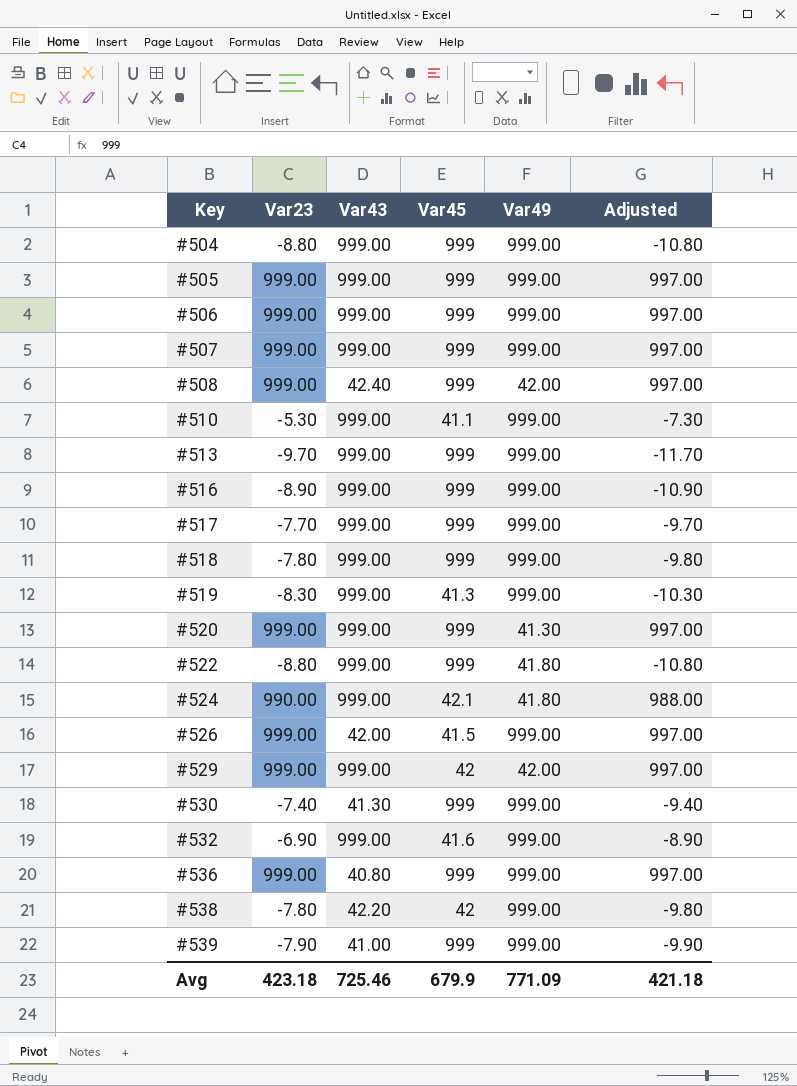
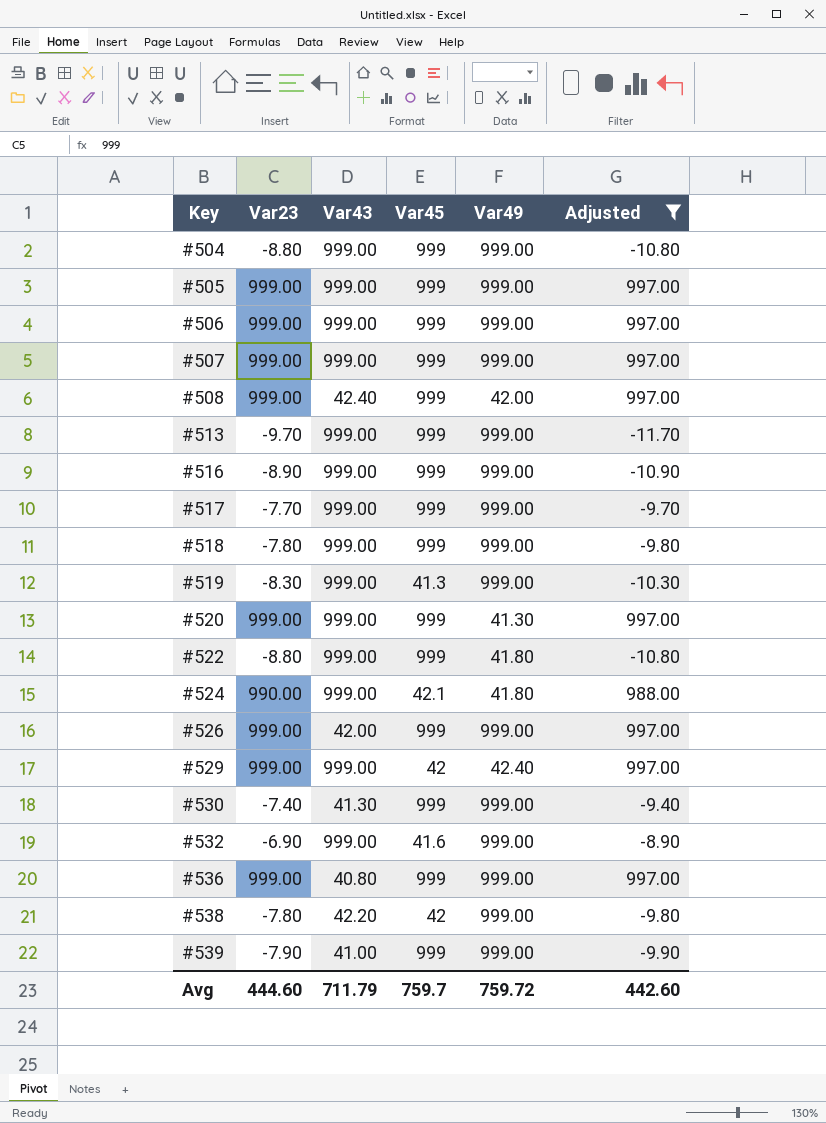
filter: none -> Adjusted != -7.30
#526 | Var45: 41.5 -> 999
#529 | Var49: 42.00 -> 42.40
Avg | Var23: 423.18 -> 444.60
Avg | Var43: 725.46 -> 711.79
Avg | Var45: 679.9 -> 759.7
Avg | Var49: 771.09 -> 759.72
Avg | Adjusted: 421.18 -> 442.60

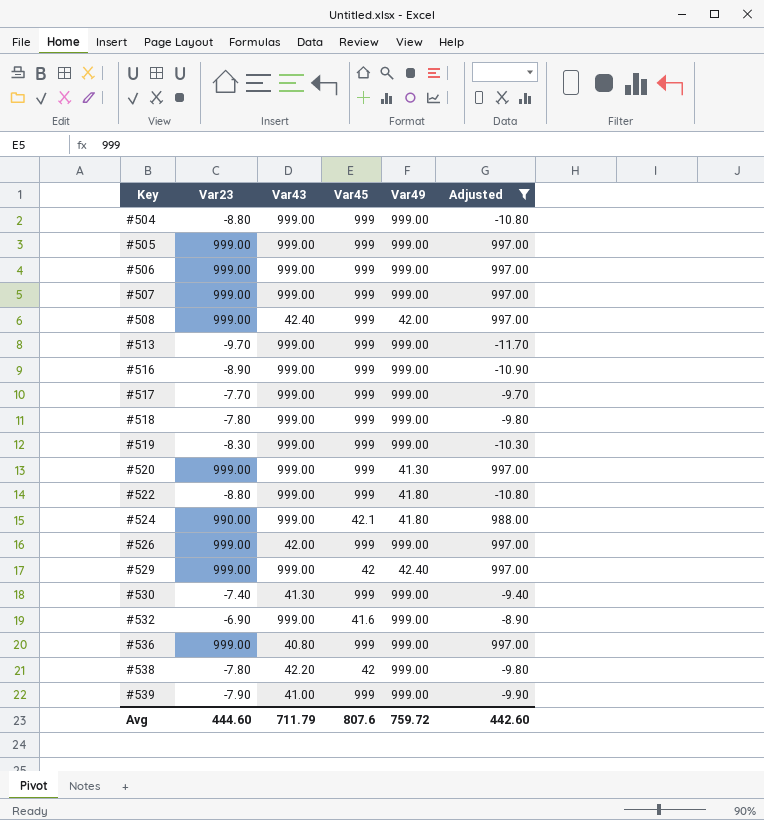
#519 | Var45: 41.3 -> 999
Avg | Var45: 759.7 -> 807.6

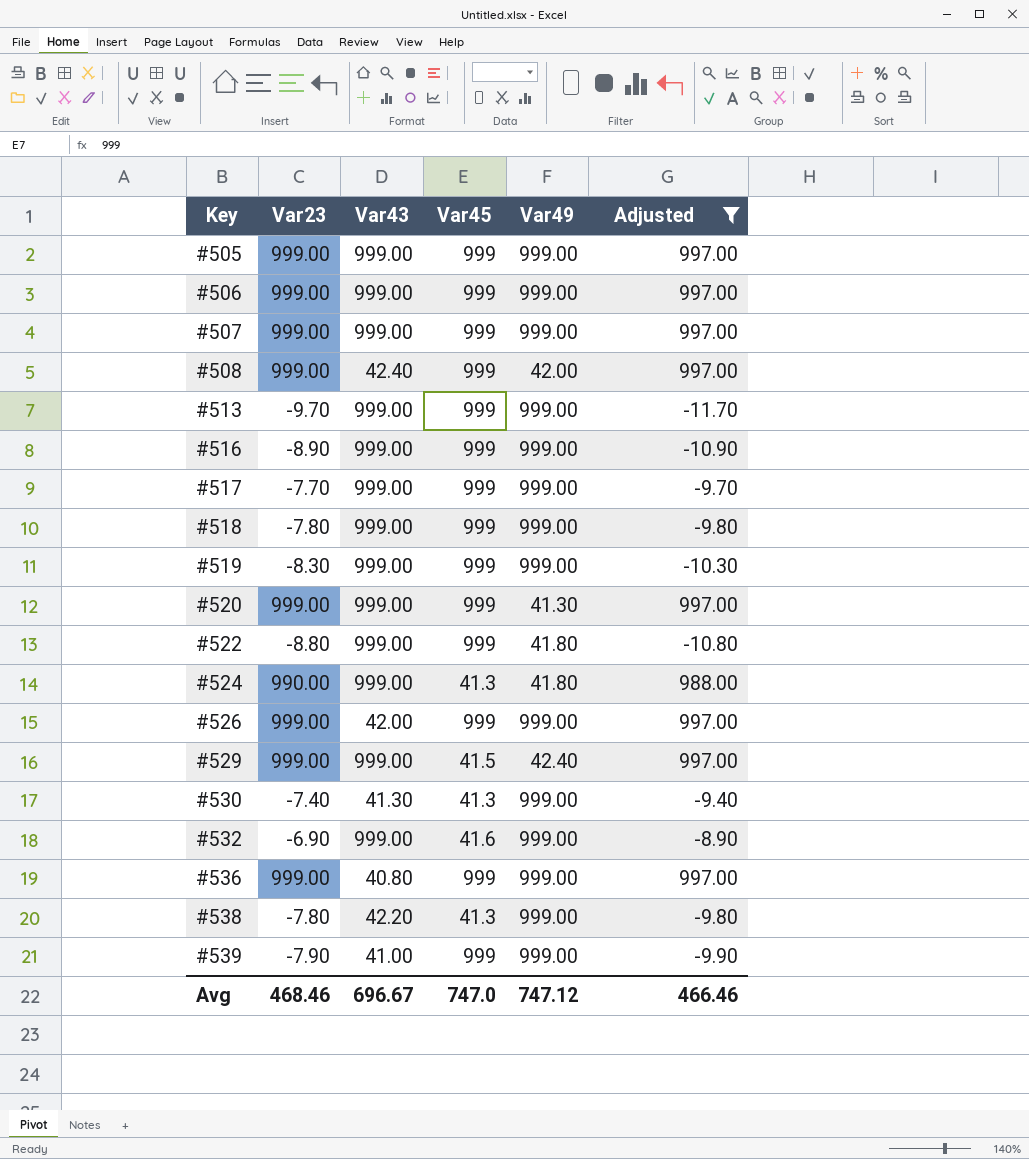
row #504: -8.80 | 999.00 | 999 | 999.00 | -10.80 -> none
#524 | Var45: 42.1 -> 41.3
#529 | Var45: 42 -> 41.5
#530 | Var45: 999 -> 41.3
#538 | Var45: 42 -> 41.3
Avg | Var23: 444.60 -> 468.46
Avg | Var43: 711.79 -> 696.67
Avg | Var45: 807.6 -> 747.0
Avg | Var49: 759.72 -> 747.12
Avg | Adjusted: 442.60 -> 466.46

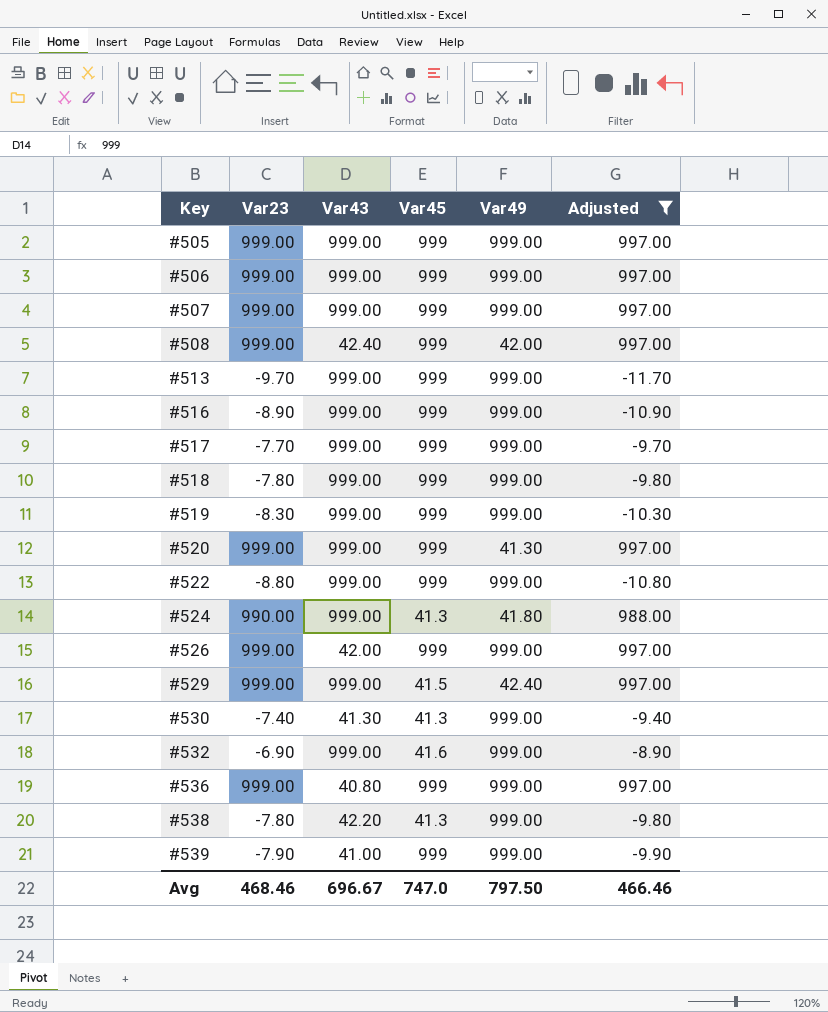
#522 | Var49: 41.80 -> 999.00
Avg | Var49: 747.12 -> 797.50

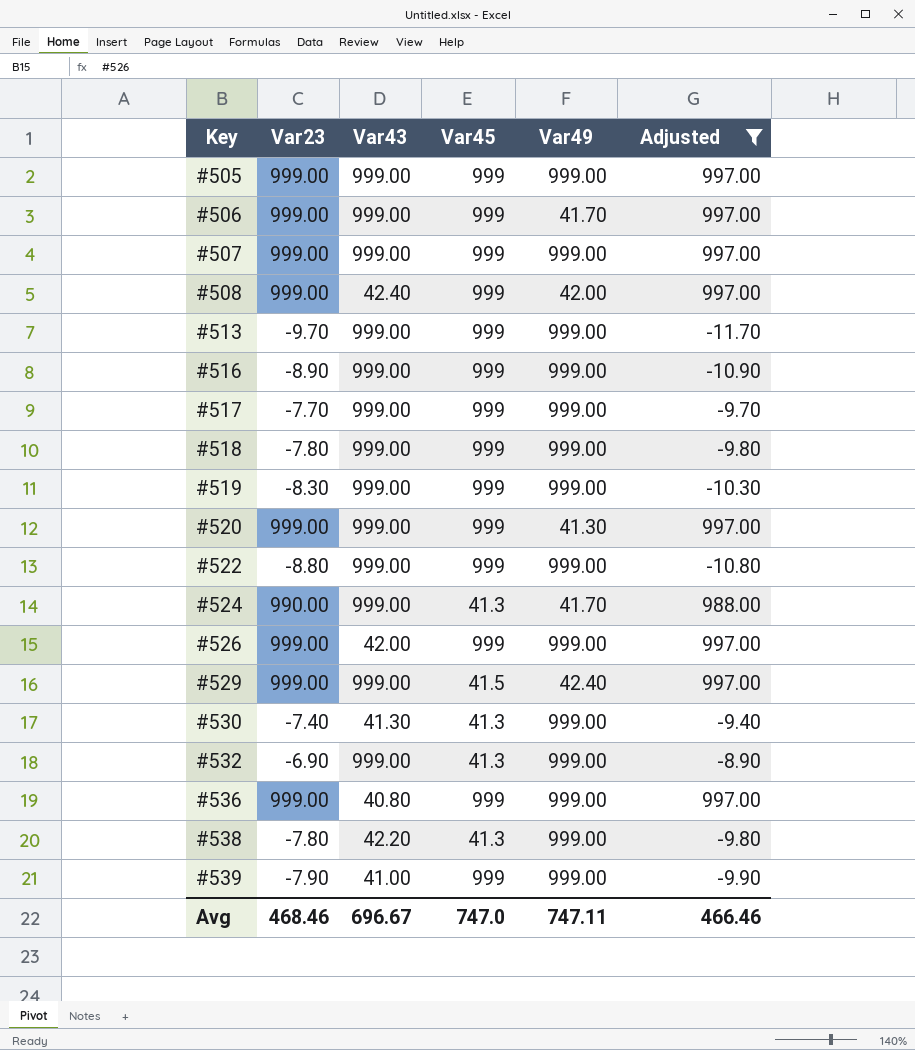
#506 | Var49: 999.00 -> 41.70
#524 | Var49: 41.80 -> 41.70
#532 | Var45: 41.6 -> 41.3
Avg | Var49: 797.50 -> 747.11

